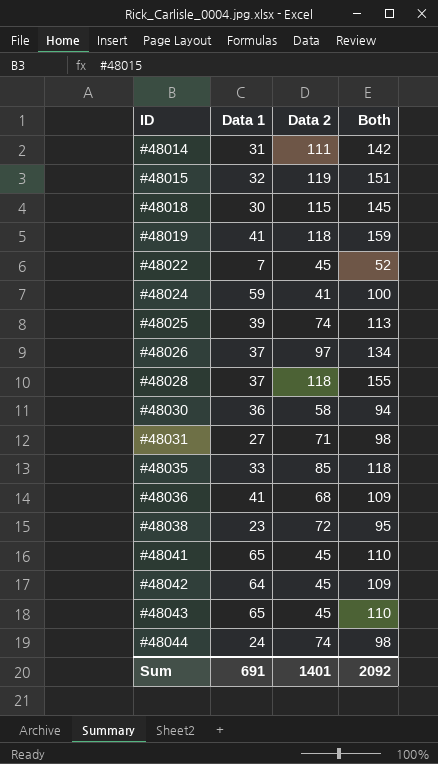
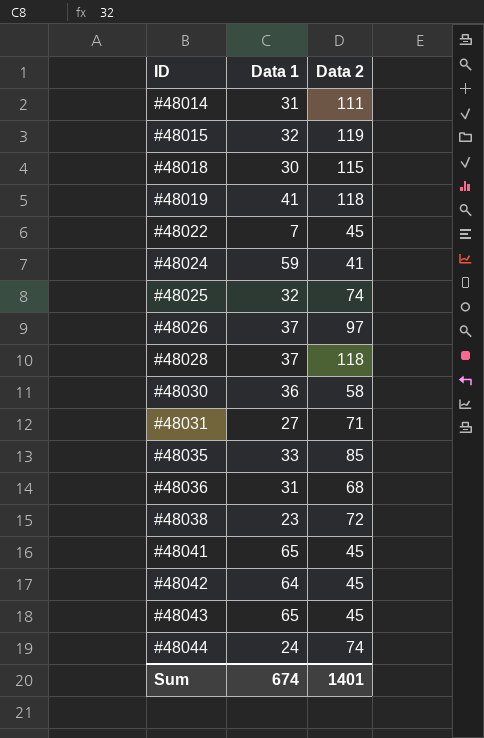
column Both | formula: [Data 1] + [Data 2] -> none
#48025 | Data 1: 39 -> 32
#48036 | Data 1: 41 -> 31
Sum | Data 1: 691 -> 674

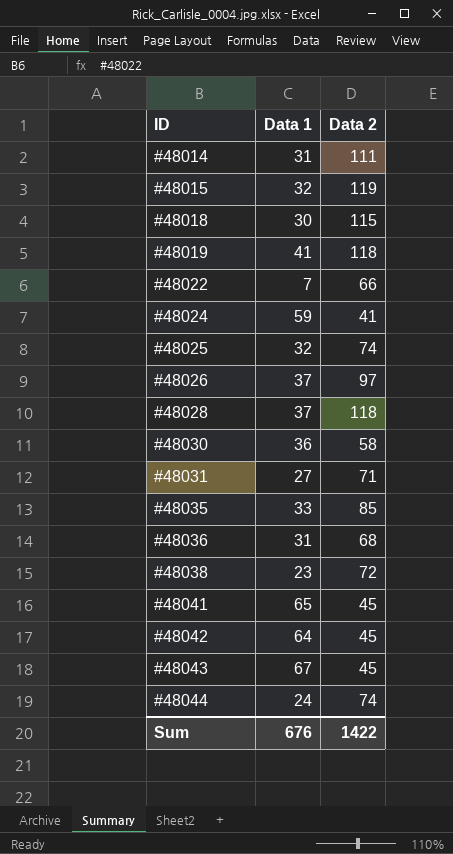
#48022 | Data 2: 45 -> 66
#48043 | Data 1: 65 -> 67
Sum | Data 1: 674 -> 676
Sum | Data 2: 1401 -> 1422

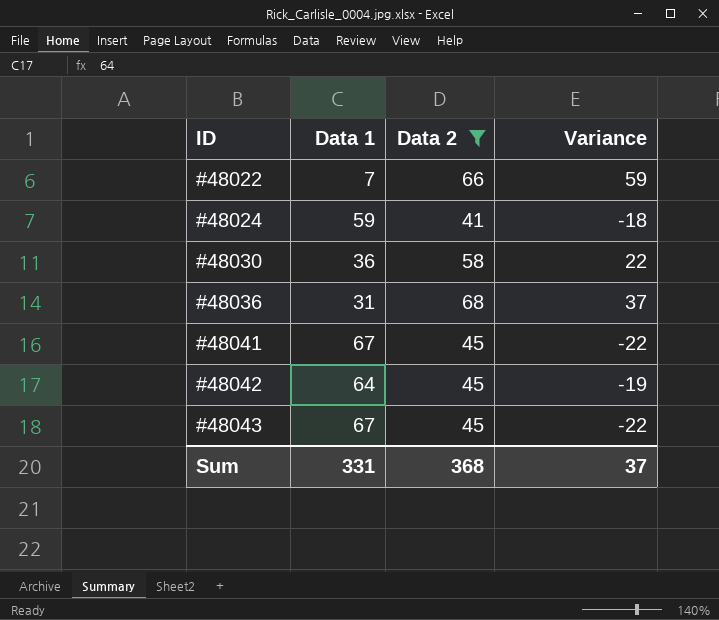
filter: none -> Data 2 <= 68
column Variance | formula: none -> [Data 2] - [Data 1]
#48041 | Data 1: 65 -> 67
Sum | Data 1: 676 -> 331
Sum | Data 2: 1422 -> 368

